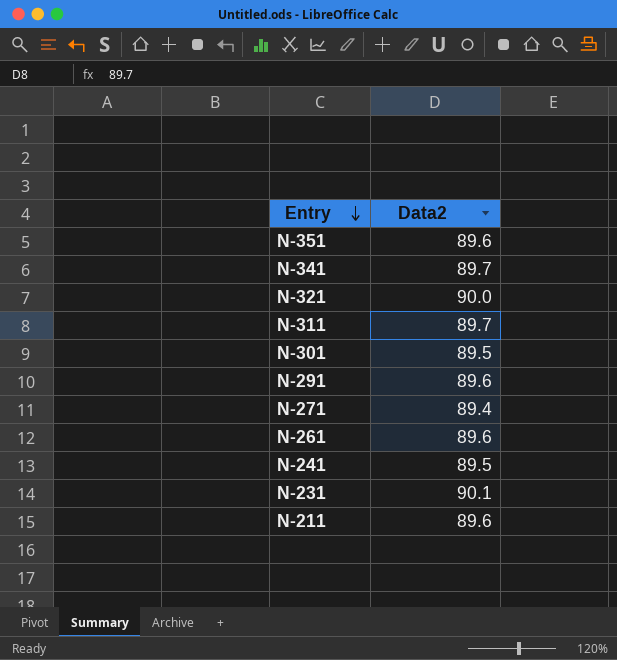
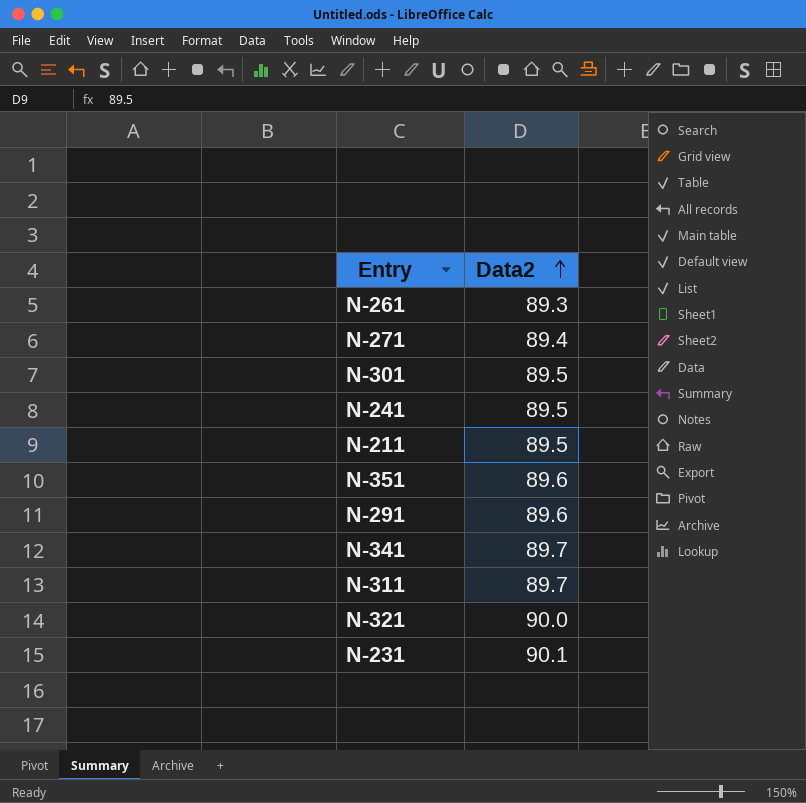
row order: Entry descending -> Data2 ascending
N-261 | Data2: 89.6 -> 89.3
N-211 | Data2: 89.6 -> 89.5

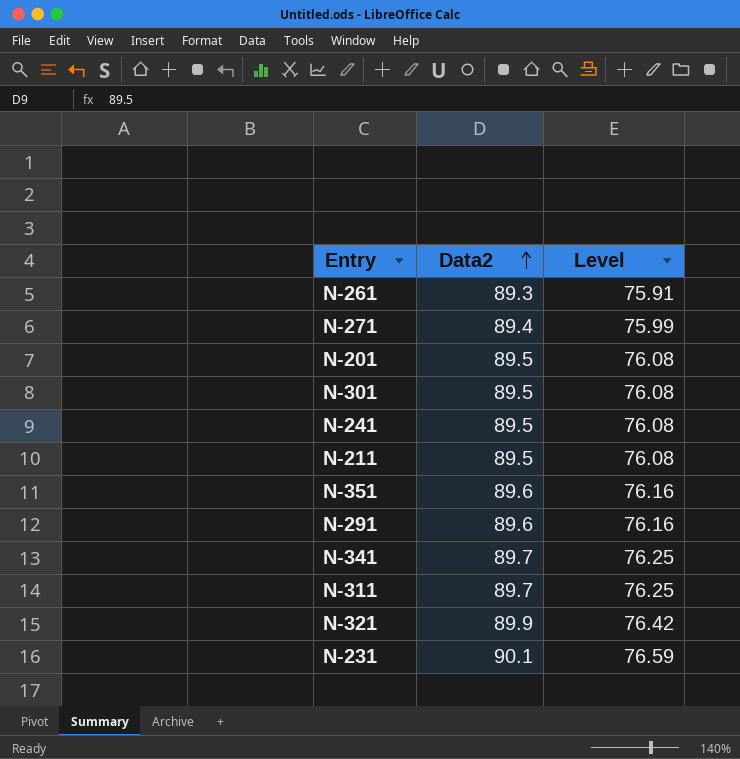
column Level | formula: none -> [Data2] * 0.85
row N-201: none -> 89.5 | 76.08
N-321 | Data2: 90.0 -> 89.9

